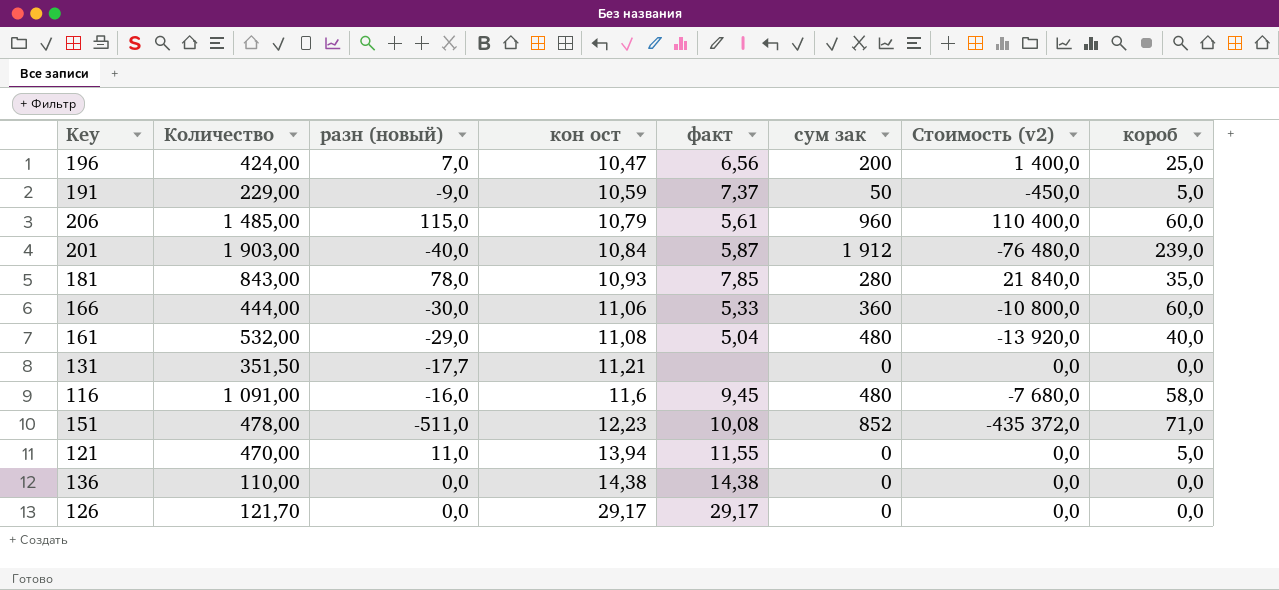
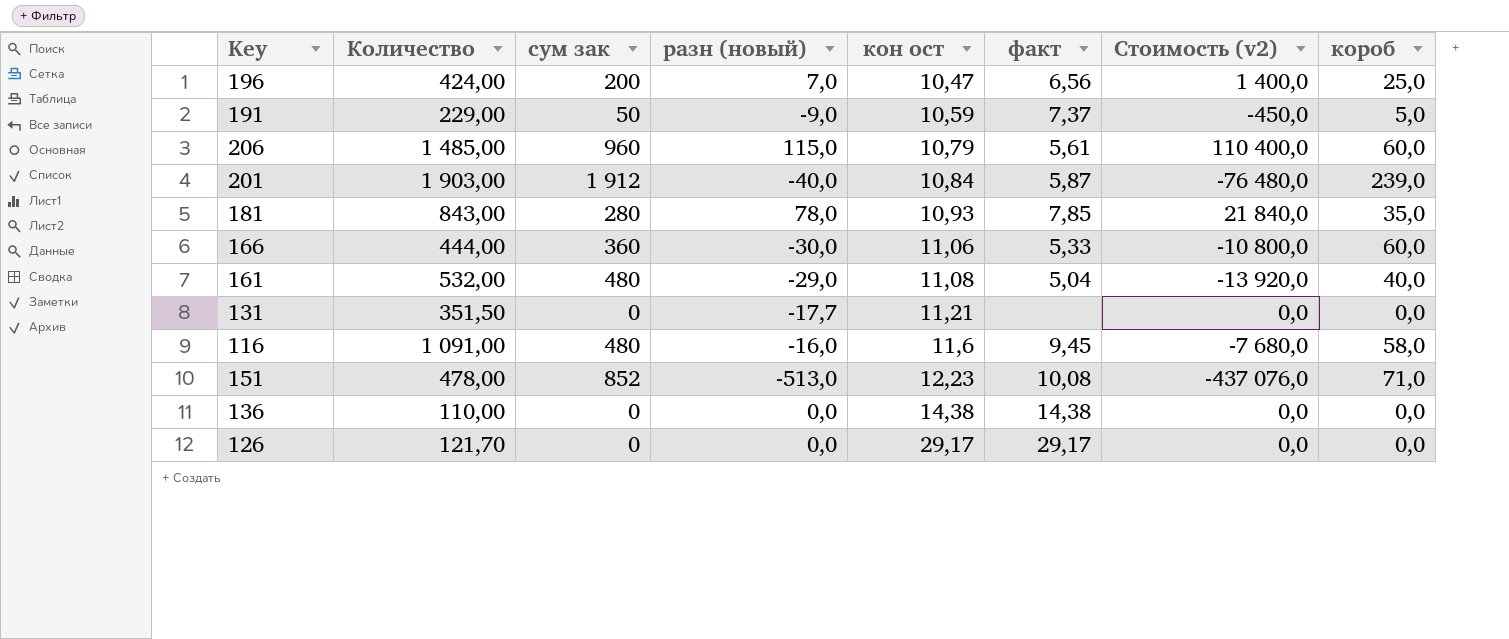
column сум зак | position: 6 -> 3
row 121: 470,00 | 11,0 | 13,94 | 11,55 | 0 | 0,0 | 5,0 -> none
151 | разн (новый): -511,0 -> -513,0
151 | Стоимость (v2): -435 372,0 -> -437 076,0

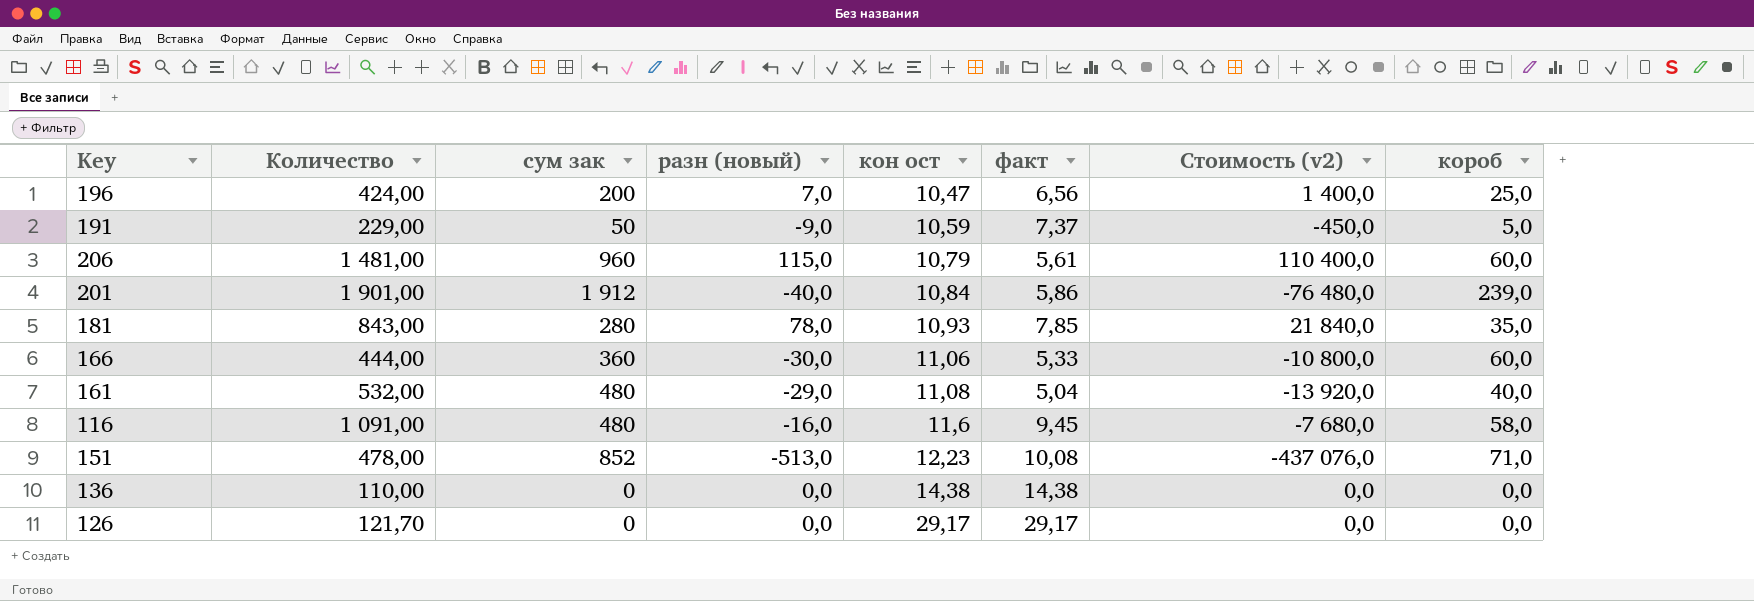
row 131: 351,50 | 0 | -17,7 | 11,21 | none | 0,0 | 0,0 -> none
206 | Количество: 1 485,00 -> 1 481,00
201 | Количество: 1 903,00 -> 1 901,00
201 | факт: 5,87 -> 5,86

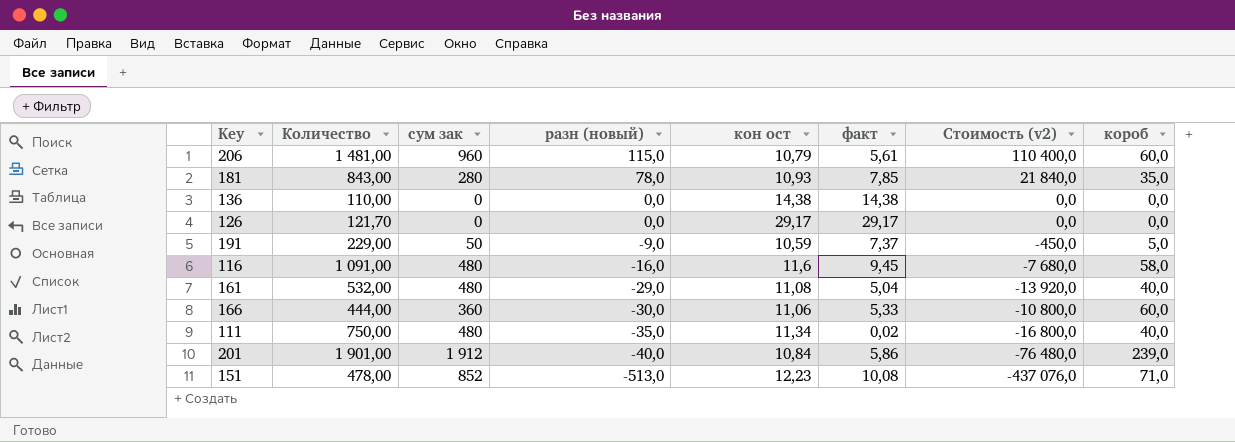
row order: кон ост ascending -> разн (новый) descending
row 196: 424,00 | 200 | 7,0 | 10,47 | 6,56 | 1 400,0 | 25,0 -> none
row 111: none -> 750,00 | 480 | -35,0 | 11,34 | 0,02 | -16 800,0 | 40,0

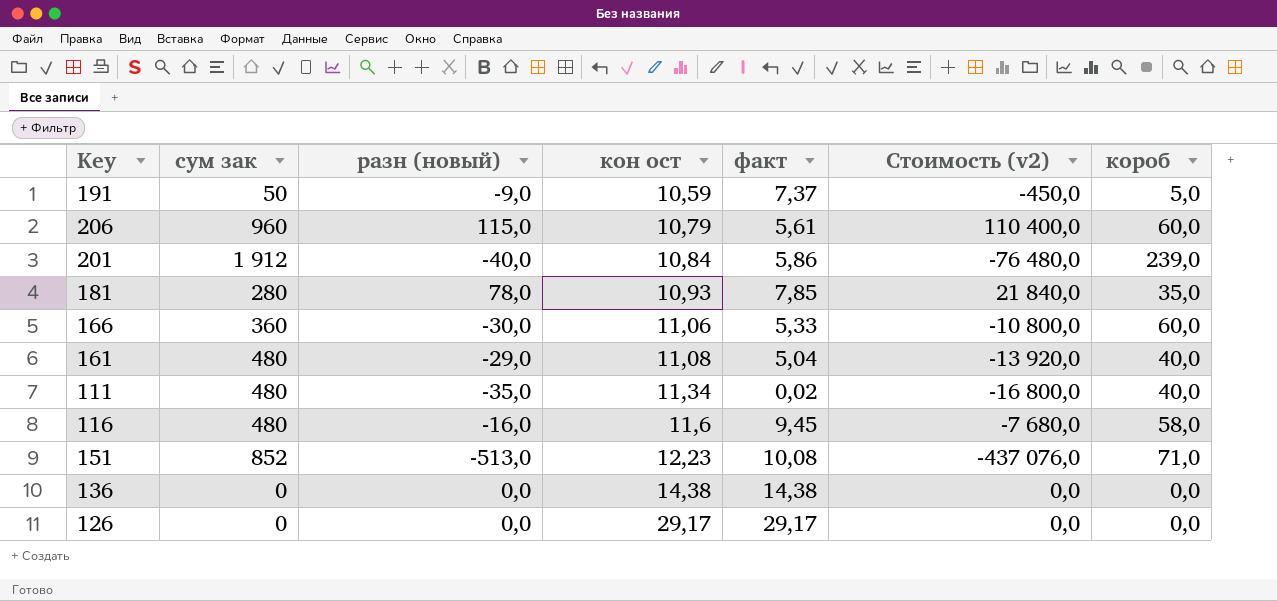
row order: разн (новый) descending -> кон ост ascending
column Количество | position: 2 -> none

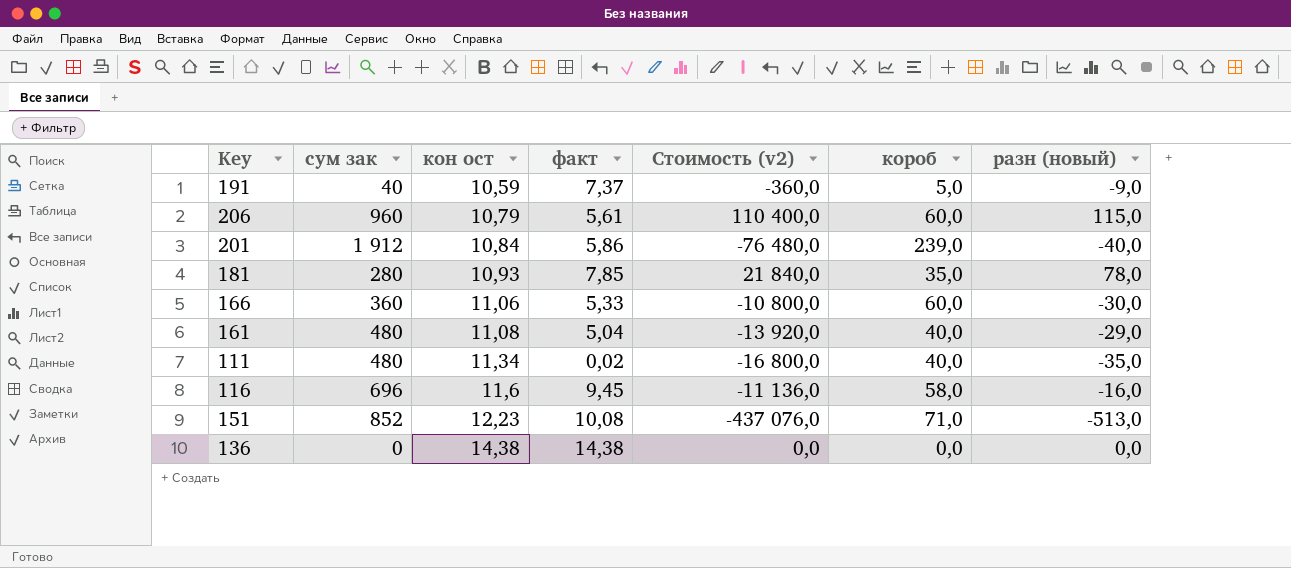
column разн (новый) | position: 3 -> 7
row 126: 0 | 0,0 | 29,17 | 29,17 | 0,0 | 0,0 -> none
191 | сум зак: 50 -> 40
191 | Стоимость (v2): -450,0 -> -360,0
116 | сум зак: 480 -> 696
116 | Стоимость (v2): -7 680,0 -> -11 136,0

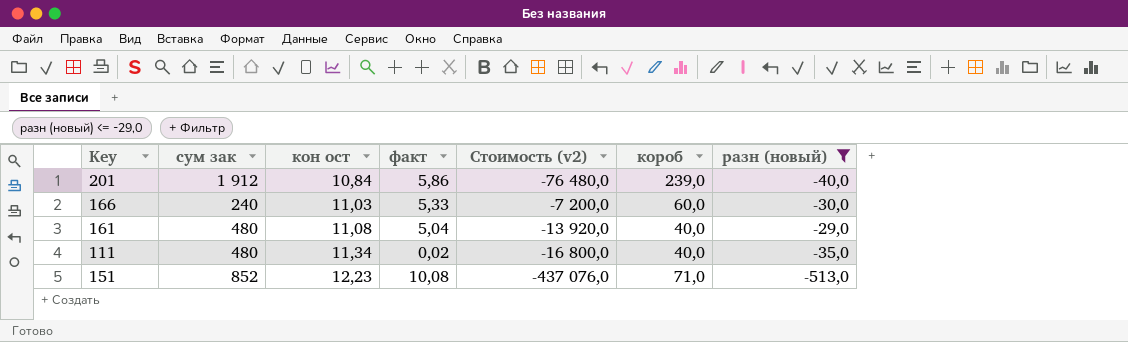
filter: none -> разн (новый) <= -29,0
166 | сум зак: 360 -> 240
166 | кон ост: 11,06 -> 11,03
166 | Стоимость (v2): -10 800,0 -> -7 200,0

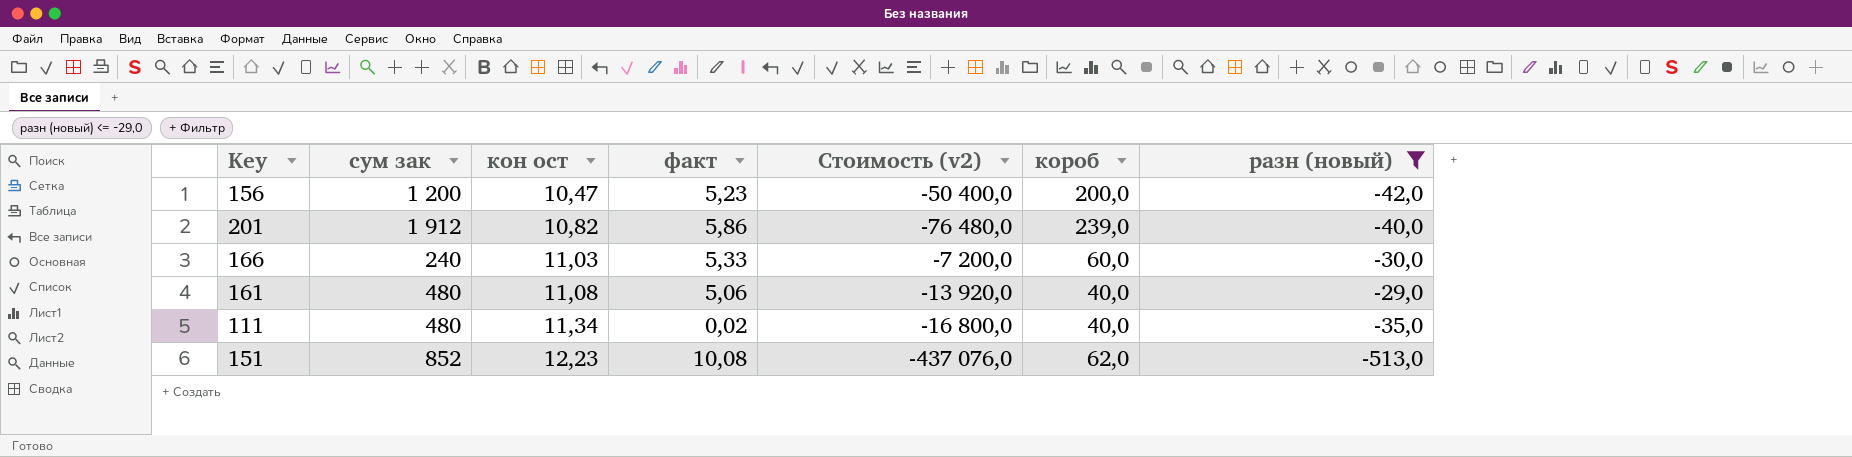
row 156: none -> 1 200 | 10,47 | 5,23 | -50 400,0 | 200,0 | -42,0
201 | кон ост: 10,84 -> 10,82
161 | факт: 5,04 -> 5,06
151 | короб: 71,0 -> 62,0

